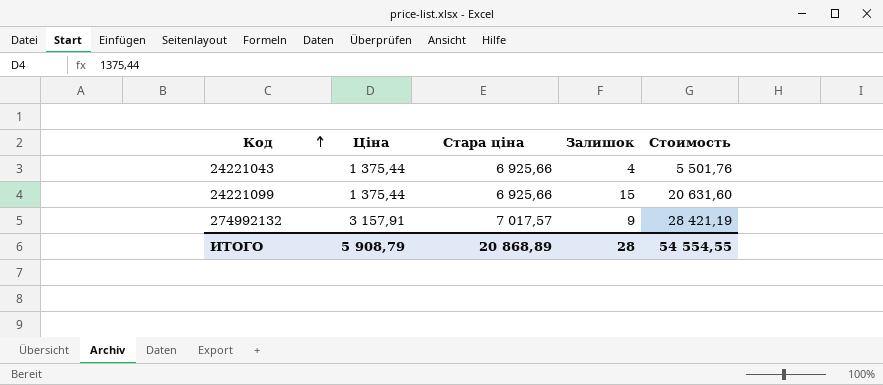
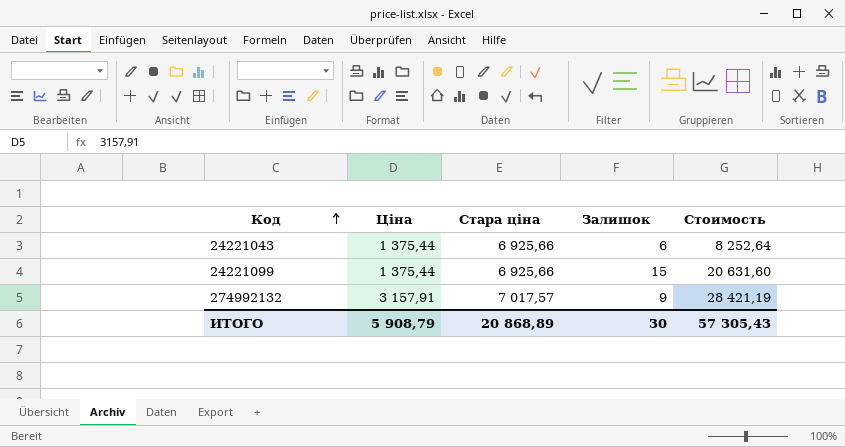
24221043 | Залишок: 4 -> 6
24221043 | Стоимость: 5 501,76 -> 8 252,64
ИТОГО | Залишок: 28 -> 30
ИТОГО | Стоимость: 54 554,55 -> 57 305,43

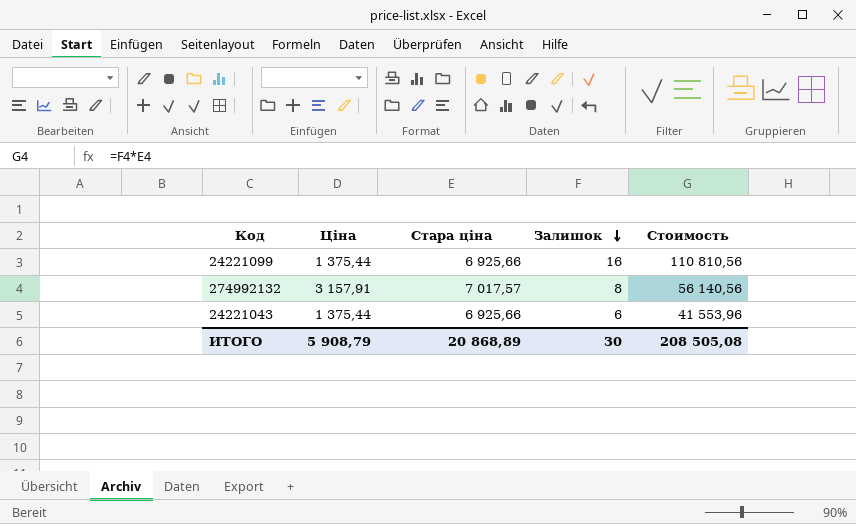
row order: Код ascending -> Залишок descending
column Стоимость | formula: [Ціна] * [Залишок] -> [Стара ціна] * [Залишок]
24221099 | Залишок: 15 -> 16
274992132 | Залишок: 9 -> 8
ИТОГО | Стоимость: 57 305,43 -> 208 505,08

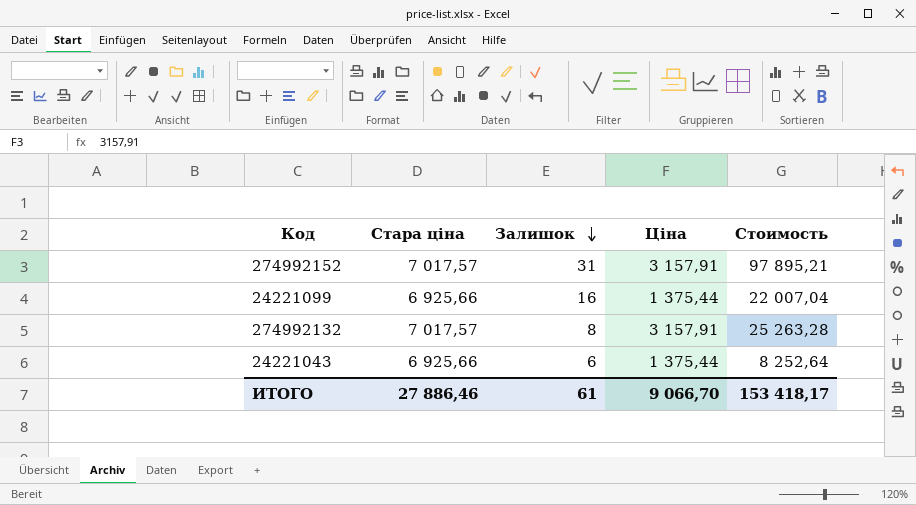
column Ціна | position: 2 -> 4
column Стоимость | formula: [Стара ціна] * [Залишок] -> [Залишок] * [Ціна]
row 274992152: none -> 7 017,57 | 31 | 3 157,91 | 97 895,21
ИТОГО | Стара ціна: 20 868,89 -> 27 886,46
ИТОГО | Залишок: 30 -> 61
ИТОГО | Ціна: 5 908,79 -> 9 066,70
ИТОГО | Стоимость: 208 505,08 -> 153 418,17

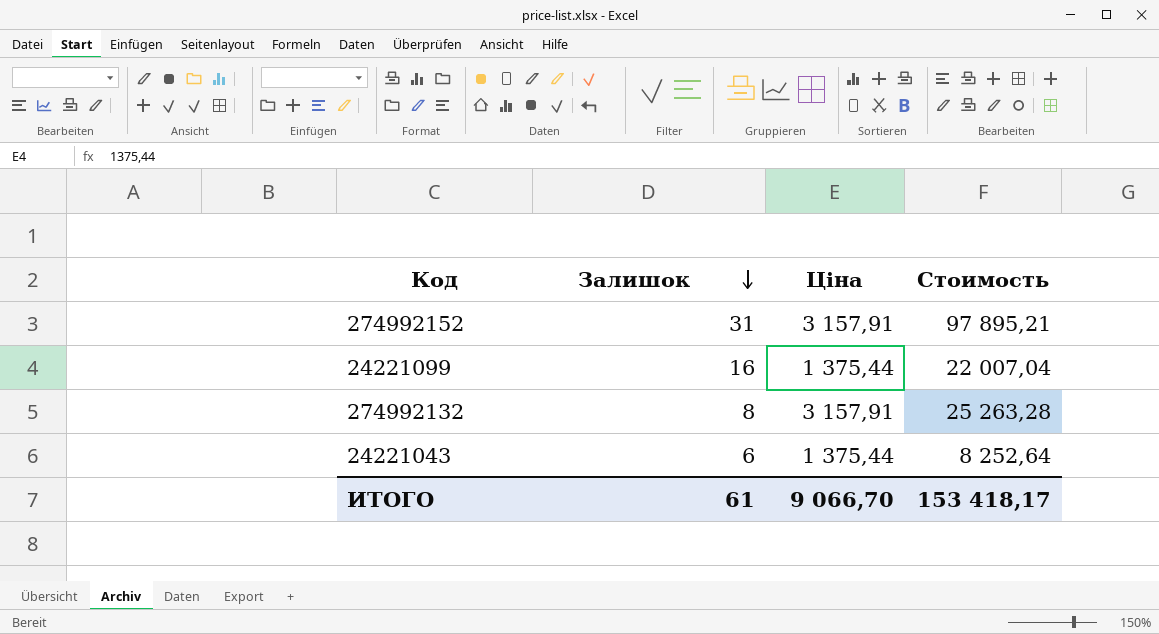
column Стара ціна | position: 2 -> none

